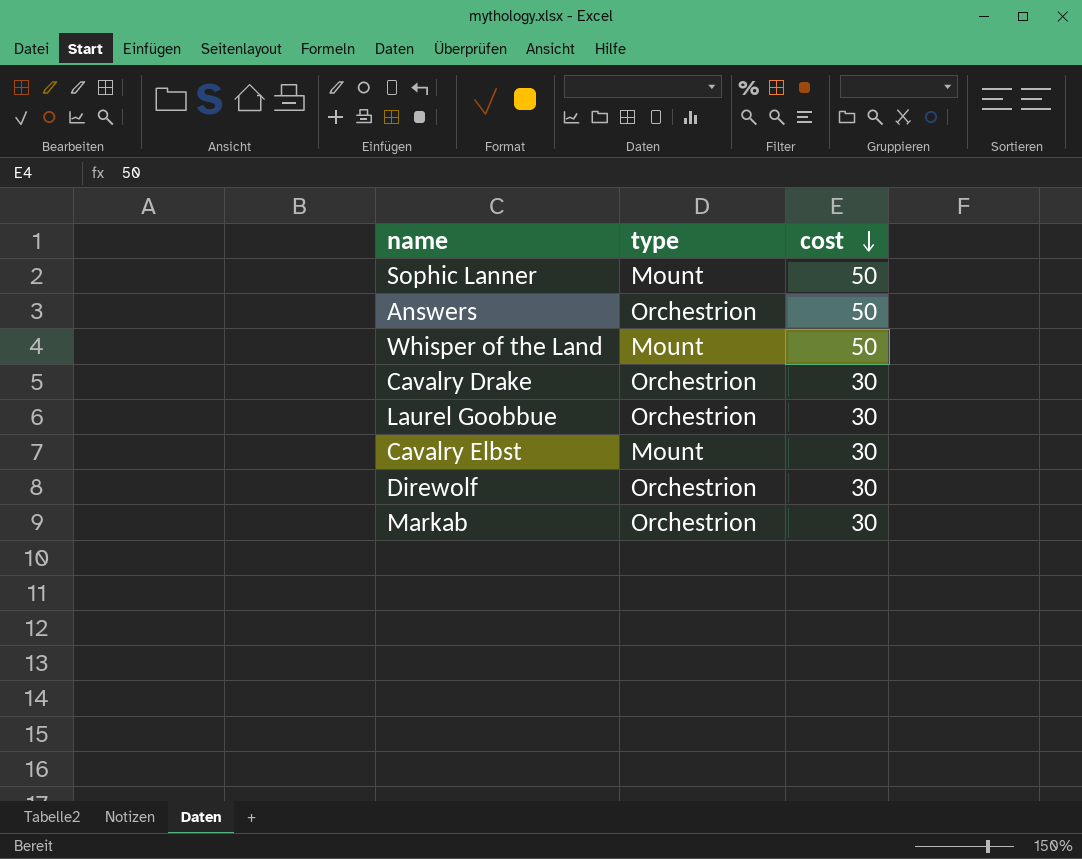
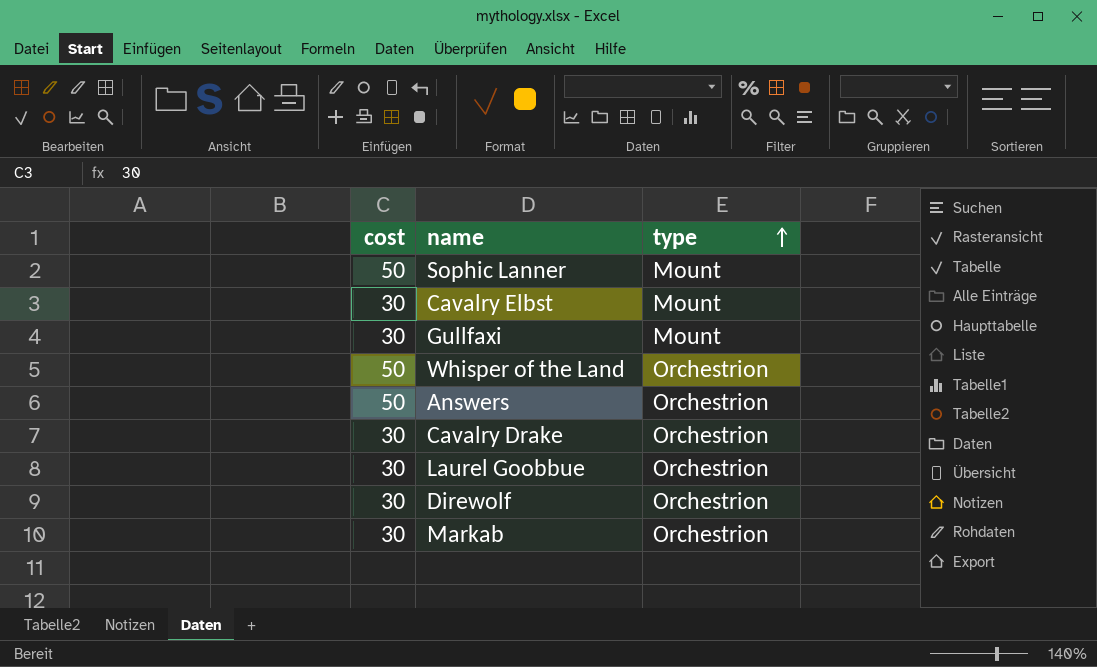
row order: cost descending -> type ascending
column cost | position: 3 -> 1
row Gullfaxi: none -> 30 | Mount
Whisper of the Land | type: Mount -> Orchestrion

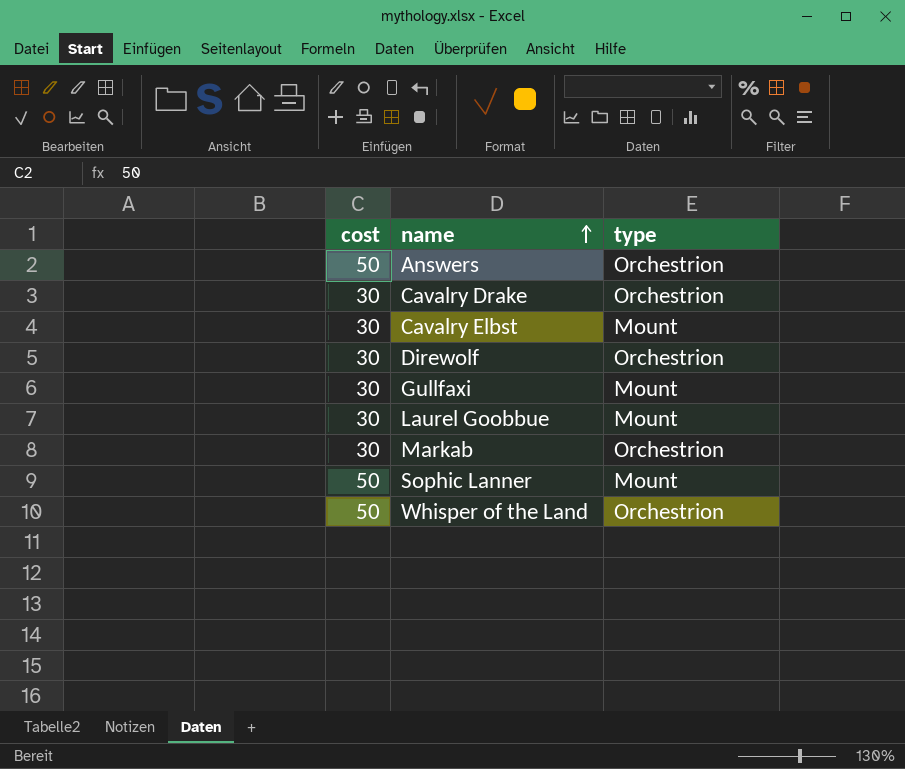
row order: type ascending -> name ascending
Laurel Goobbue | type: Orchestrion -> Mount

